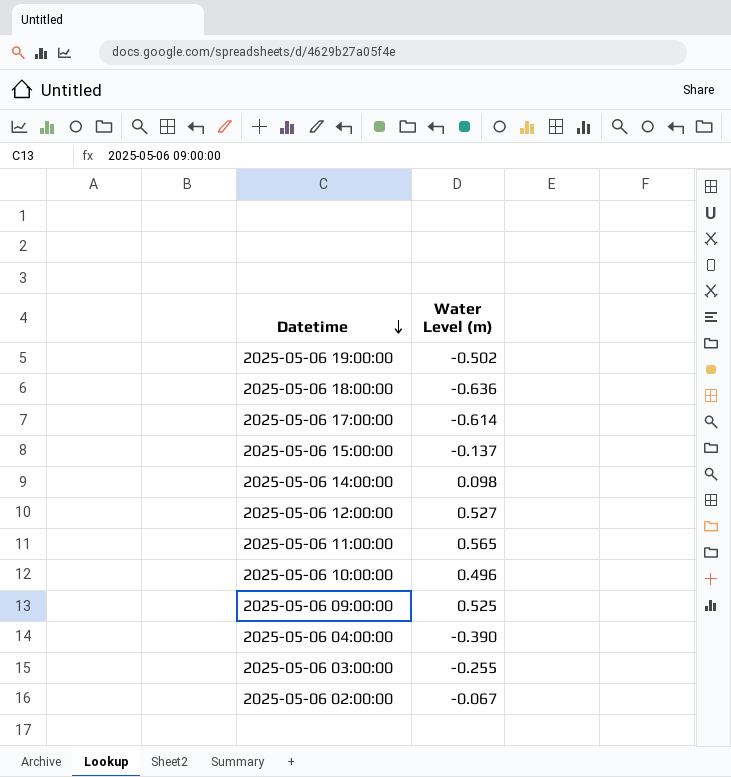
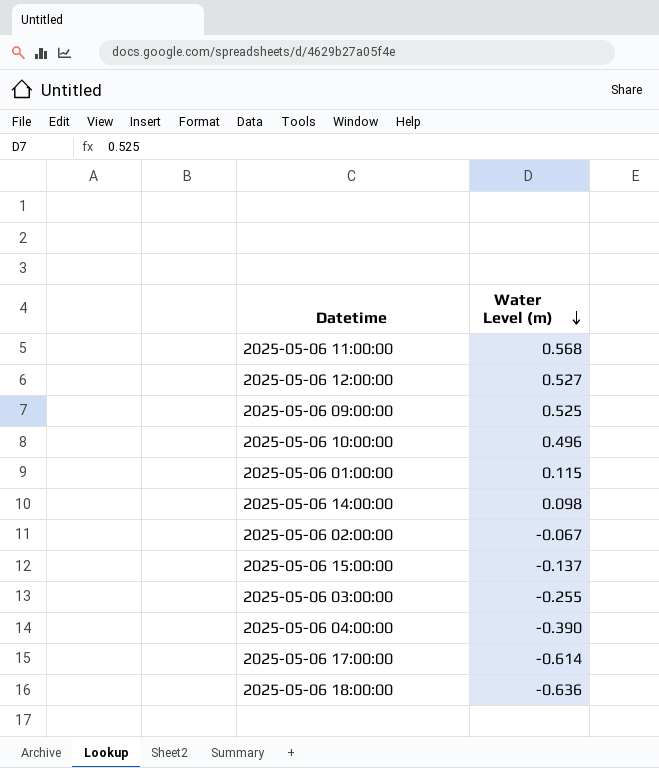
row order: Datetime descending -> Water Level (m) descending
row 2025-05-06 19:00:00: -0.502 -> none
2025-05-06 11:00:00 | Water Level (m): 0.565 -> 0.568
row 2025-05-06 01:00:00: none -> 0.115

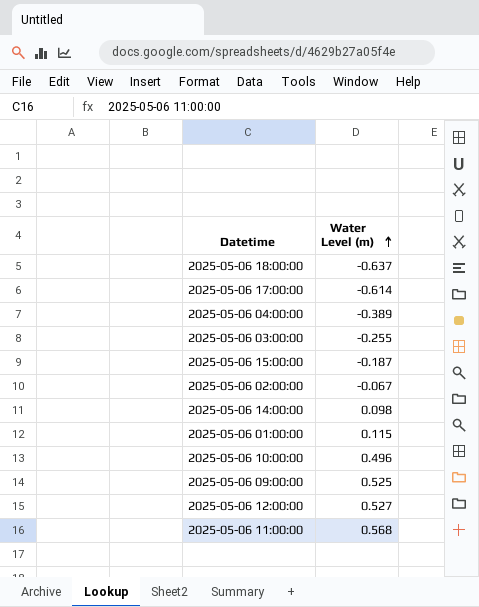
row order: Water Level (m) descending -> Water Level (m) ascending
2025-05-06 18:00:00 | Water Level (m): -0.636 -> -0.637
2025-05-06 04:00:00 | Water Level (m): -0.390 -> -0.389
2025-05-06 15:00:00 | Water Level (m): -0.137 -> -0.187

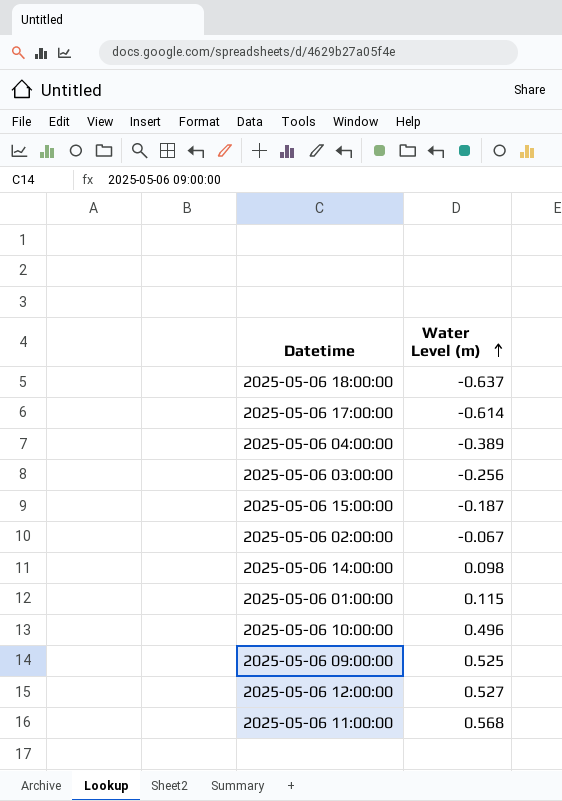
2025-05-06 03:00:00 | Water Level (m): -0.255 -> -0.256

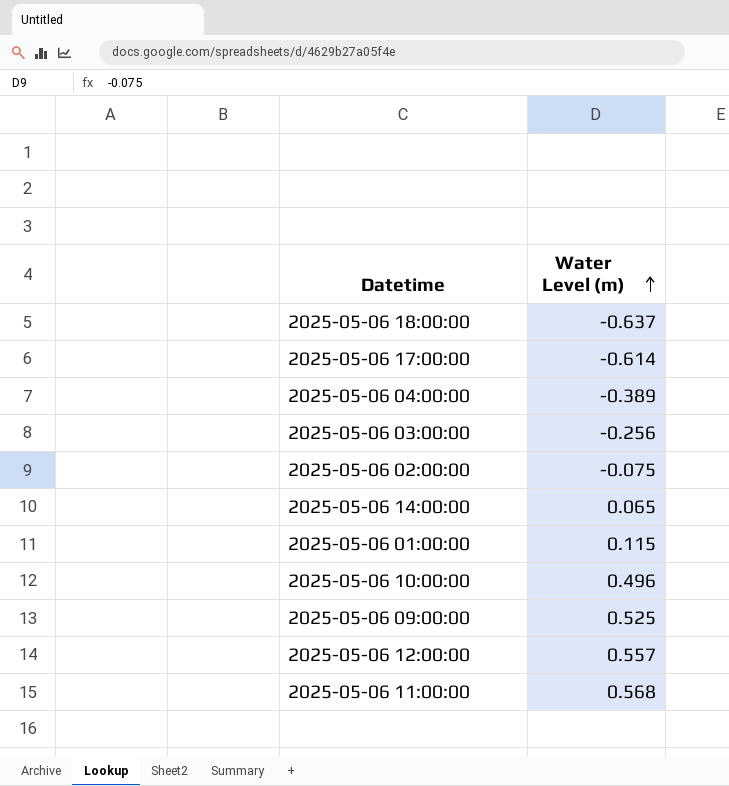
row 2025-05-06 15:00:00: -0.187 -> none
2025-05-06 02:00:00 | Water Level (m): -0.067 -> -0.075
2025-05-06 14:00:00 | Water Level (m): 0.098 -> 0.065
2025-05-06 12:00:00 | Water Level (m): 0.527 -> 0.557

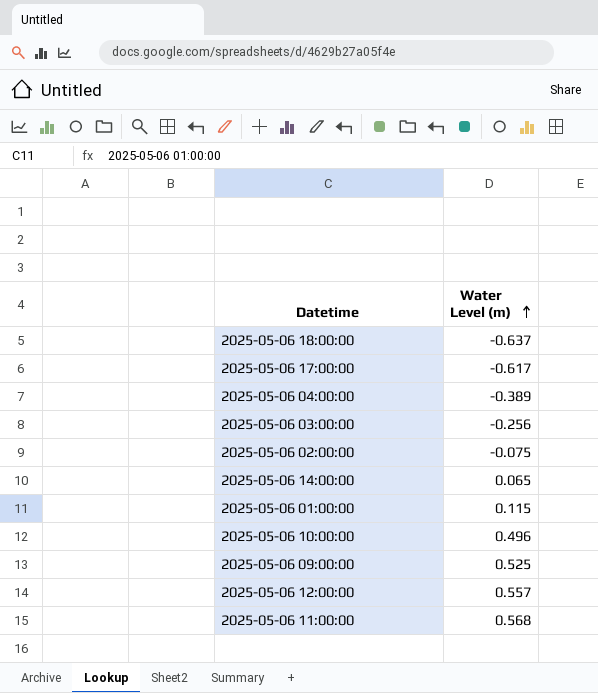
2025-05-06 17:00:00 | Water Level (m): -0.614 -> -0.617

